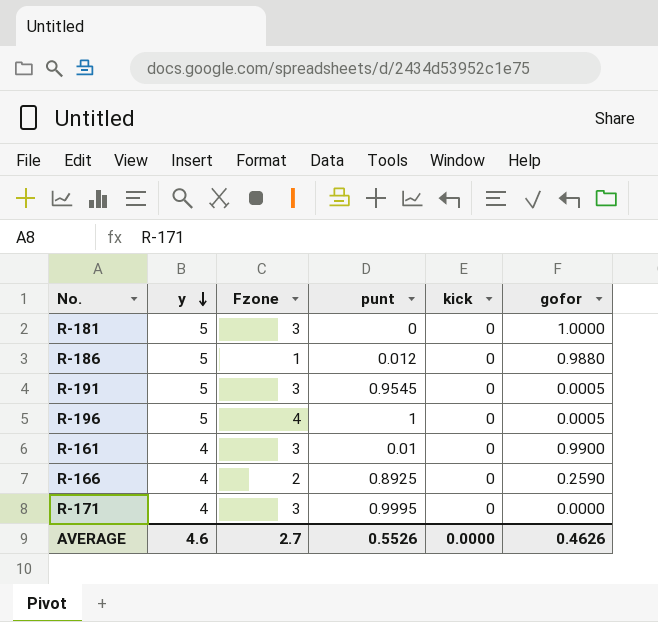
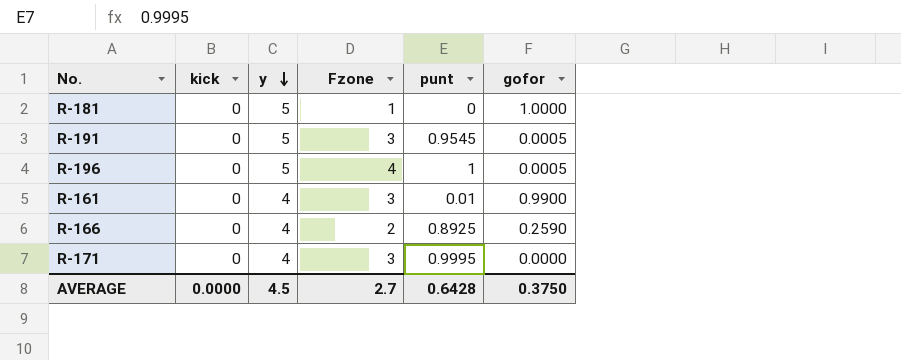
column kick | position: 5 -> 2
row R-186: 5 | 1 | 0.012 | 0 | 0.9880 -> none
R-181 | Fzone: 3 -> 1
AVERAGE | y: 4.6 -> 4.5
AVERAGE | punt: 0.5526 -> 0.6428
AVERAGE | gofor: 0.4626 -> 0.3750

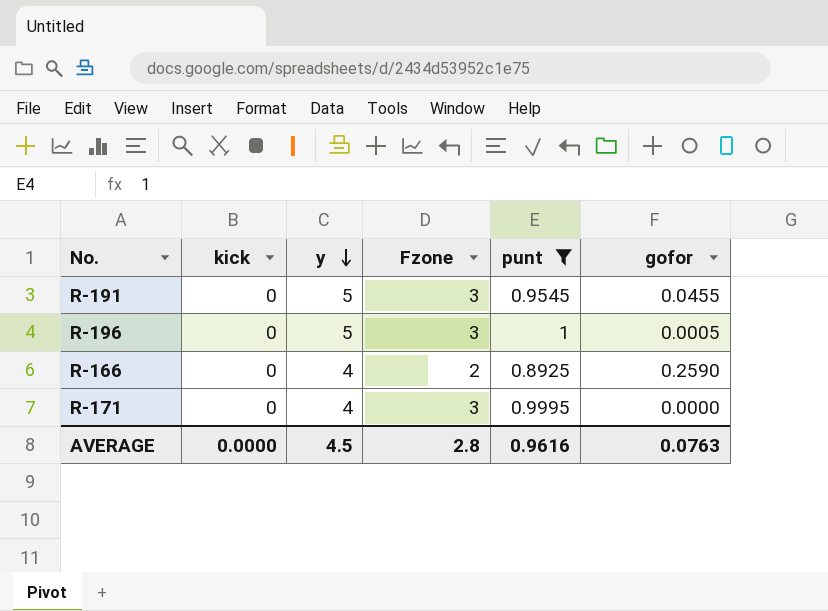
filter: none -> punt >= 0.8925
R-191 | gofor: 0.0005 -> 0.0455
R-196 | Fzone: 4 -> 3
AVERAGE | Fzone: 2.7 -> 2.8
AVERAGE | punt: 0.6428 -> 0.9616
AVERAGE | gofor: 0.3750 -> 0.0763

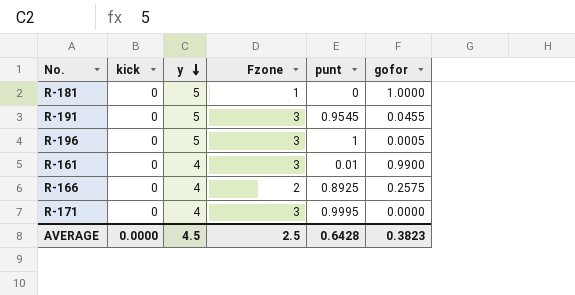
filter: punt >= 0.8925 -> none
R-166 | gofor: 0.2590 -> 0.2575
AVERAGE | Fzone: 2.8 -> 2.5
AVERAGE | punt: 0.9616 -> 0.6428
AVERAGE | gofor: 0.0763 -> 0.3823

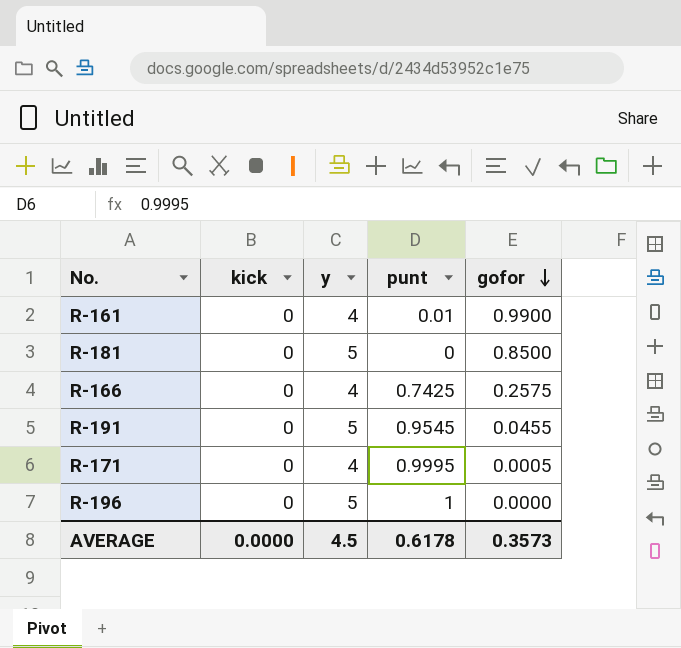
row order: y descending -> gofor descending
column Fzone | position: 4 -> none
R-181 | gofor: 1.0000 -> 0.8500
R-166 | punt: 0.8925 -> 0.7425
R-171 | gofor: 0.0000 -> 0.0005
R-196 | gofor: 0.0005 -> 0.0000
AVERAGE | punt: 0.6428 -> 0.6178
AVERAGE | gofor: 0.3823 -> 0.3573

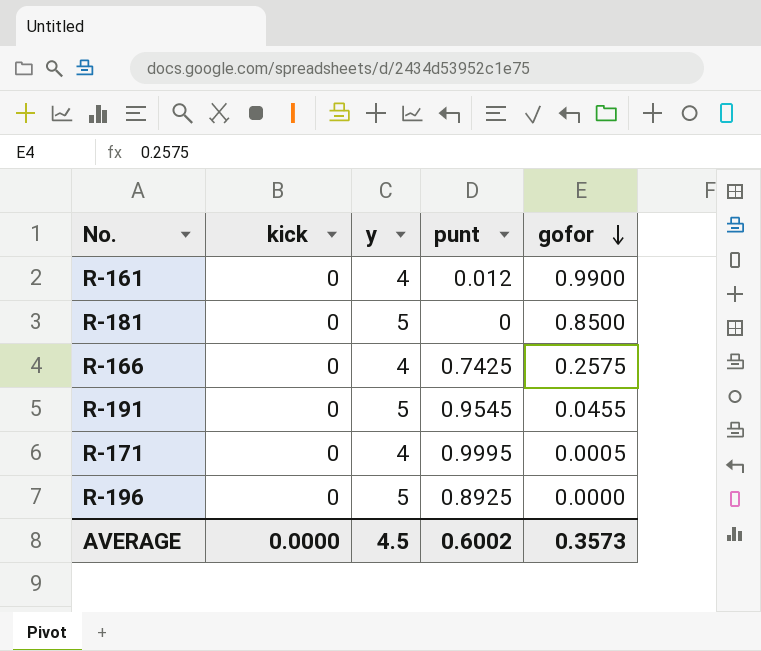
R-161 | punt: 0.01 -> 0.012
R-196 | punt: 1 -> 0.8925
AVERAGE | punt: 0.6178 -> 0.6002

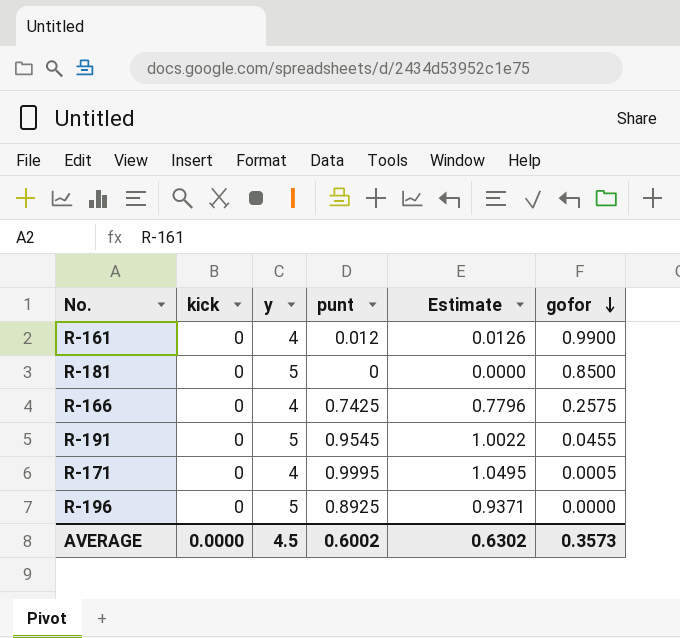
column Estimate | formula: none -> [punt] * 1.05

